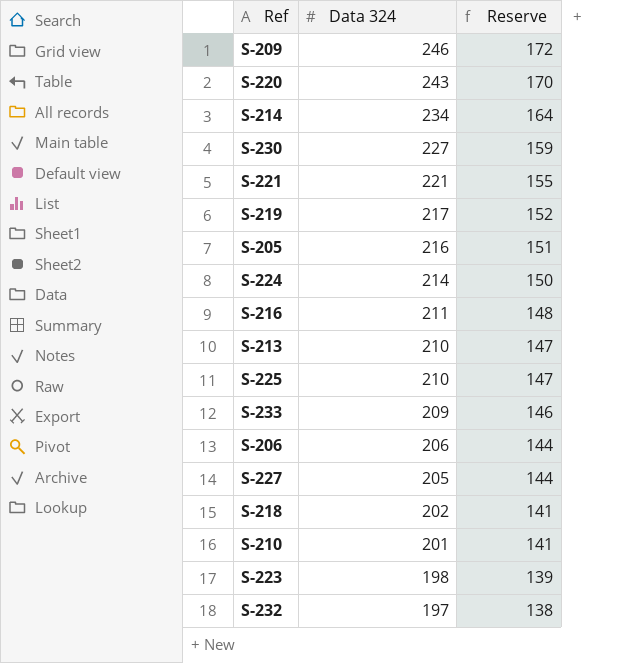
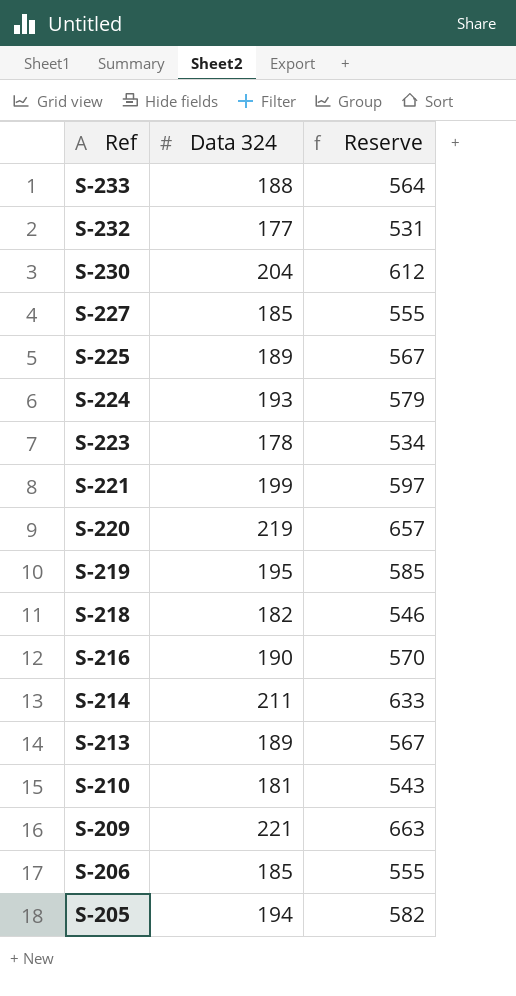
row order: Data 324 descending -> Ref descending
column Reserve | formula: [Data 324] * 0.7 -> [Data 324] * 3
S-233 | Data 324: 209 -> 188
S-232 | Data 324: 197 -> 177
S-230 | Data 324: 227 -> 204
S-227 | Data 324: 205 -> 185
S-225 | Data 324: 210 -> 189
S-224 | Data 324: 214 -> 193
S-223 | Data 324: 198 -> 178
S-221 | Data 324: 221 -> 199
S-220 | Data 324: 243 -> 219
S-219 | Data 324: 217 -> 195
S-218 | Data 324: 202 -> 182
S-216 | Data 324: 211 -> 190
S-214 | Data 324: 234 -> 211
S-213 | Data 324: 210 -> 189
S-210 | Data 324: 201 -> 181
S-209 | Data 324: 246 -> 221
S-206 | Data 324: 206 -> 185
S-205 | Data 324: 216 -> 194

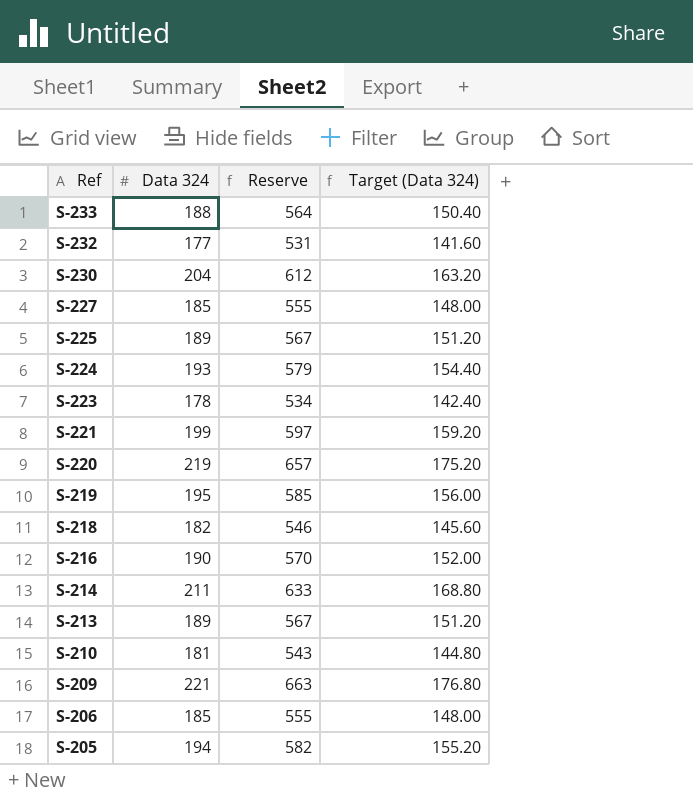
column Target (Data 324) | formula: none -> [Data 324] * 0.8

